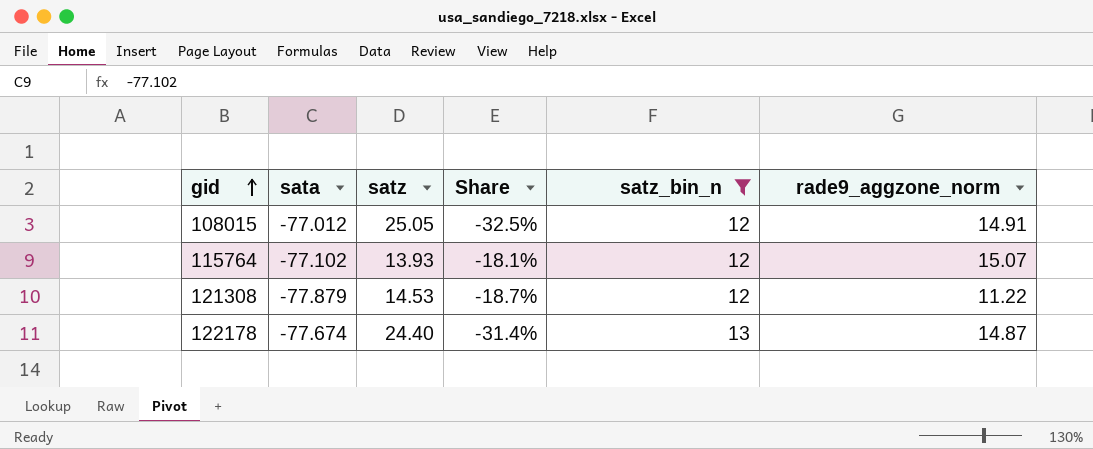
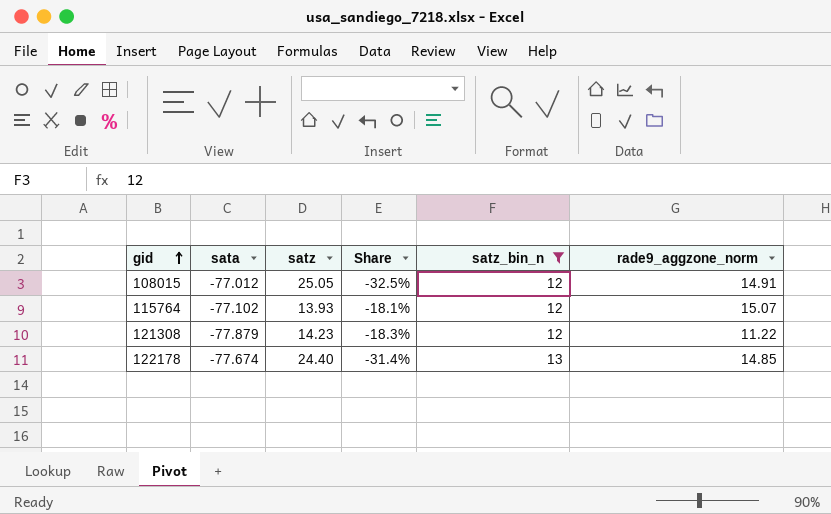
121308 | satz: 14.53 -> 14.23
121308 | Share: -18.7% -> -18.3%
122178 | rade9_aggzone_norm: 14.87 -> 14.85

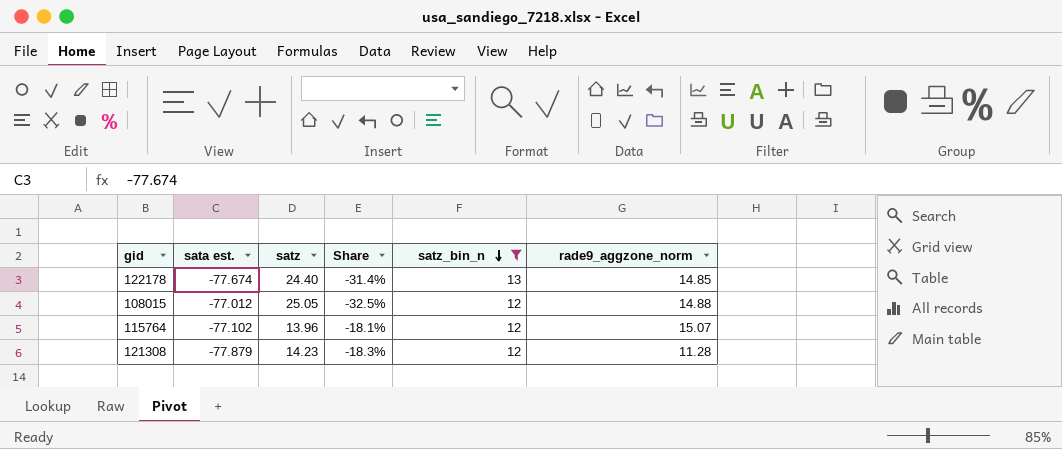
row order: gid ascending -> satz_bin_n descending
column name: sata -> sata est.
108015 | rade9_aggzone_norm: 14.91 -> 14.88
115764 | satz: 13.93 -> 13.96
121308 | rade9_aggzone_norm: 11.22 -> 11.28

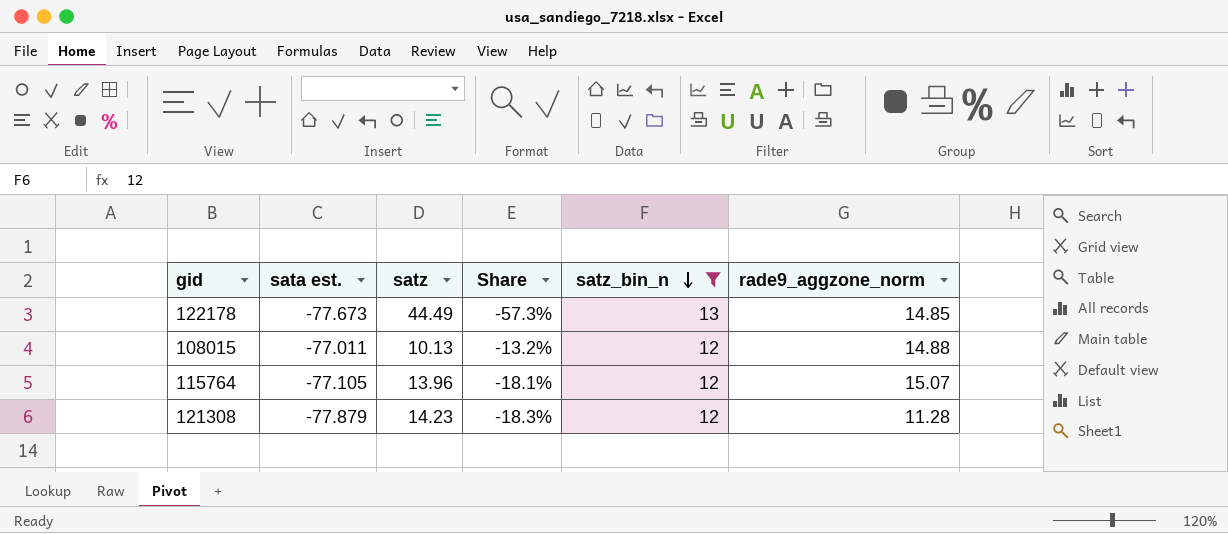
122178 | sata est.: -77.674 -> -77.673
122178 | satz: 24.40 -> 44.49
122178 | Share: -31.4% -> -57.3%
108015 | sata est.: -77.012 -> -77.011
108015 | satz: 25.05 -> 10.13
108015 | Share: -32.5% -> -13.2%
115764 | sata est.: -77.102 -> -77.105

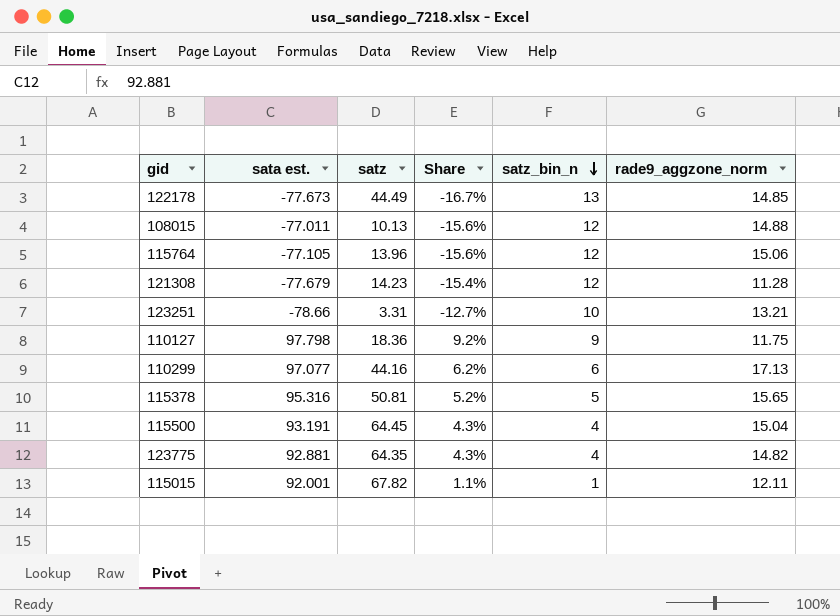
filter: satz_bin_n >= 12 -> none
column Share | formula: [satz] / [sata est.] -> [satz_bin_n] / [sata est.]
115764 | rade9_aggzone_norm: 15.07 -> 15.06
121308 | sata est.: -77.879 -> -77.679

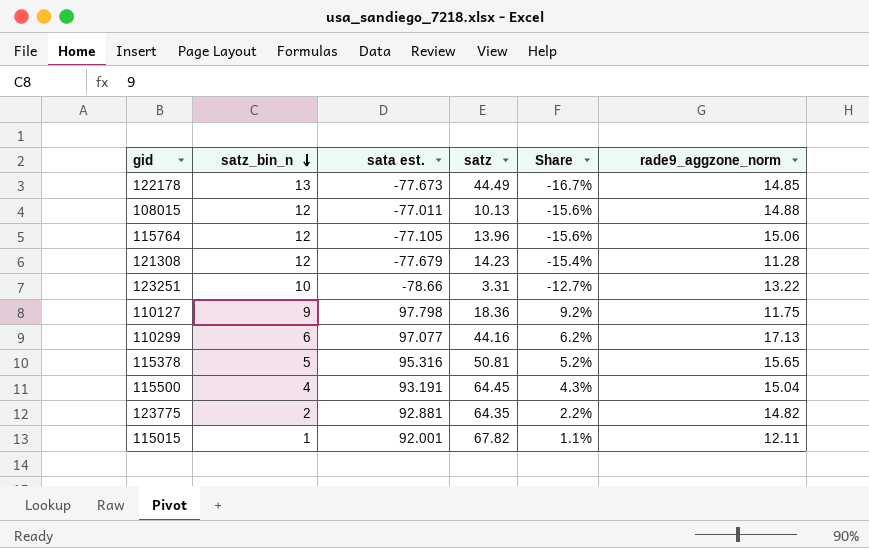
column satz_bin_n | position: 5 -> 2
123251 | rade9_aggzone_norm: 13.21 -> 13.22
123775 | satz_bin_n: 4 -> 2
123775 | Share: 4.3% -> 2.2%

